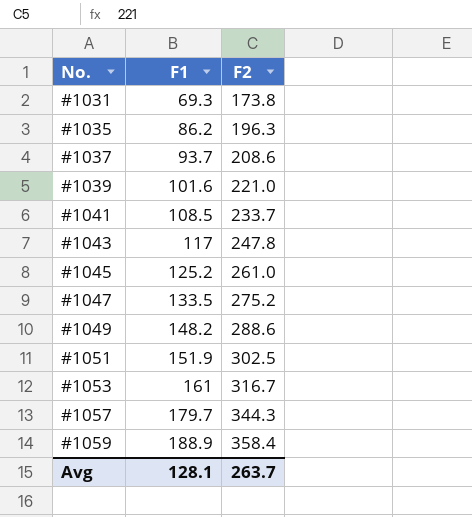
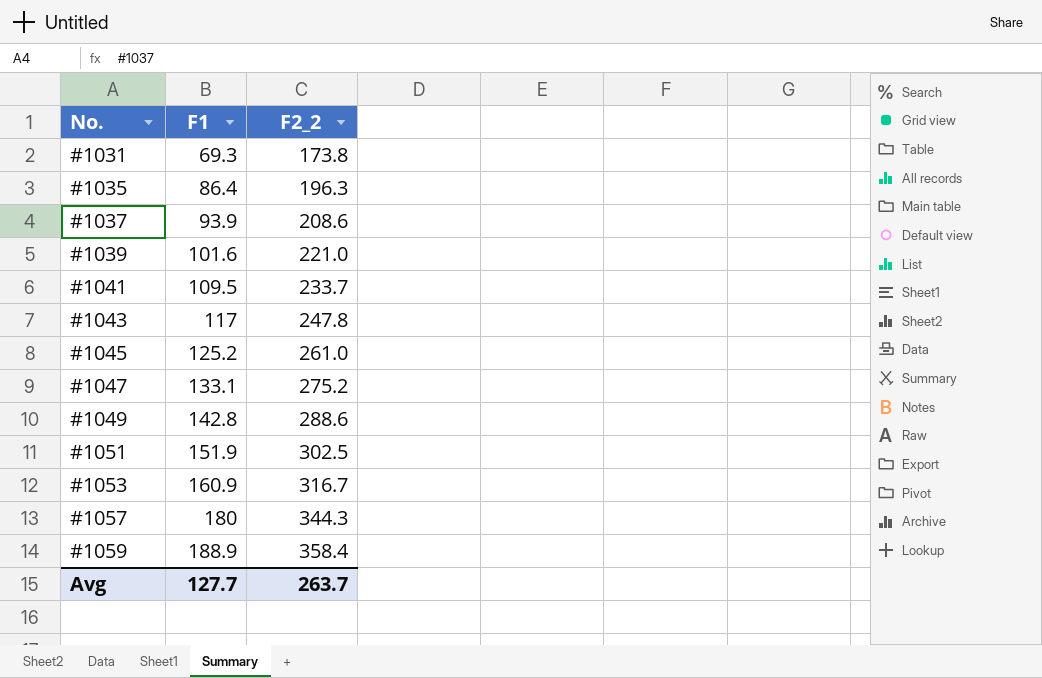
column name: F2 -> F2_2
#1035 | F1: 86.2 -> 86.4
#1037 | F1: 93.7 -> 93.9
#1041 | F1: 108.5 -> 109.5
#1047 | F1: 133.5 -> 133.1
#1049 | F1: 148.2 -> 142.8
#1053 | F1: 161 -> 160.9
#1057 | F1: 179.7 -> 180
Avg | F1: 128.1 -> 127.7

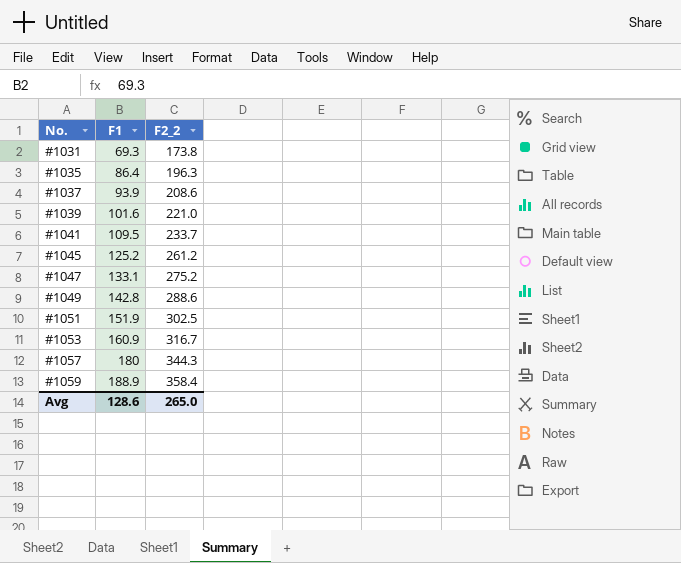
row #1043: 117 | 247.8 -> none
#1045 | F2_2: 261.0 -> 261.2
Avg | F1: 127.7 -> 128.6
Avg | F2_2: 263.7 -> 265.0

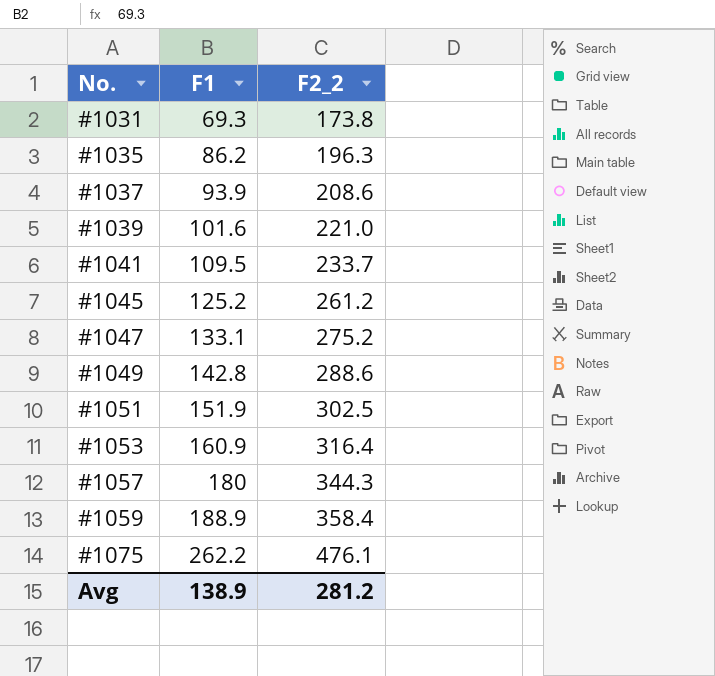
#1035 | F1: 86.4 -> 86.2
#1053 | F2_2: 316.7 -> 316.4
row #1075: none -> 262.2 | 476.1
Avg | F1: 128.6 -> 138.9
Avg | F2_2: 265.0 -> 281.2

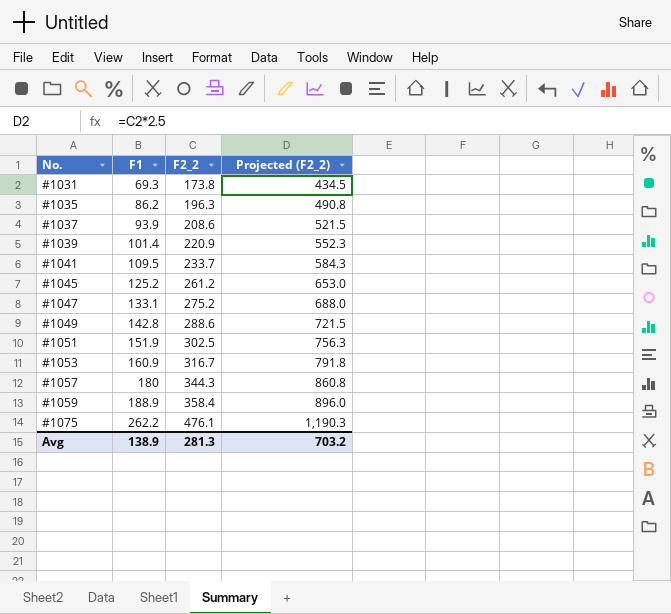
column Projected (F2_2) | formula: none -> [F2_2] * 2.5
#1039 | F1: 101.6 -> 101.4
#1039 | F2_2: 221.0 -> 220.9
#1053 | F2_2: 316.4 -> 316.7
Avg | F2_2: 281.2 -> 281.3

